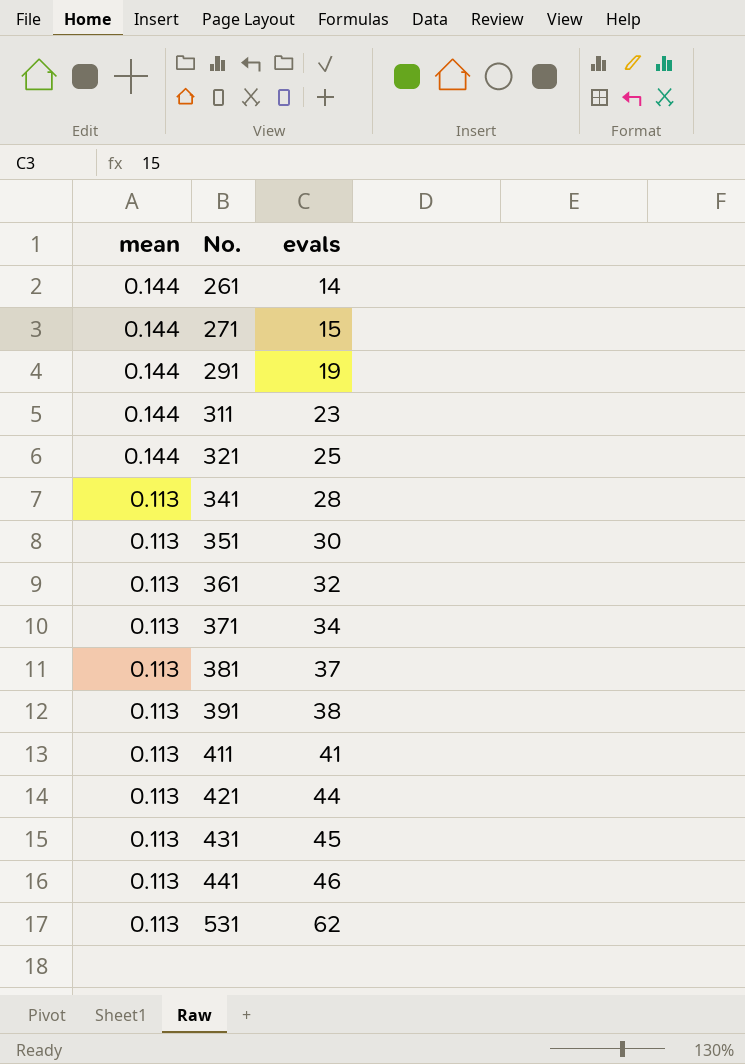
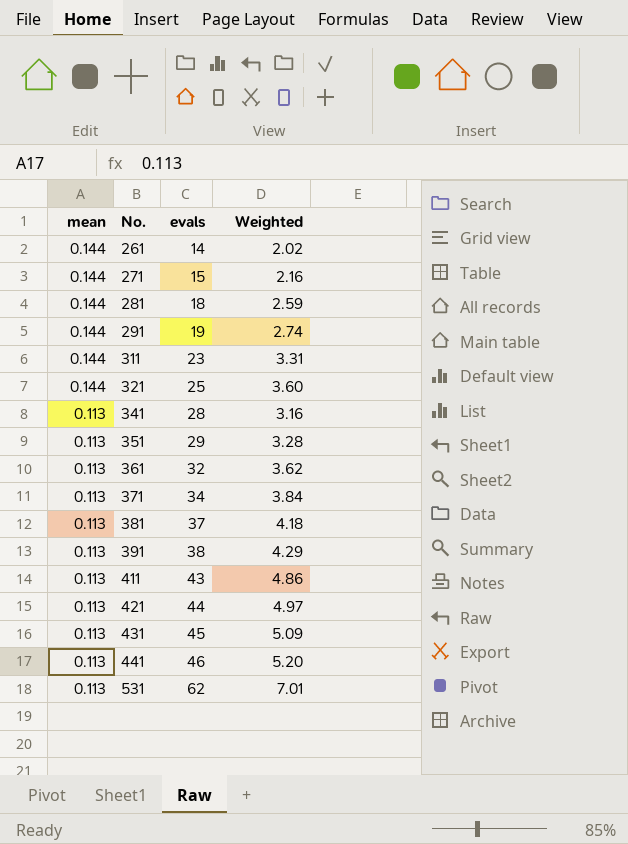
column Weighted | formula: none -> [mean] * [evals]
row 281: none -> 0.144 | 18 | 2.59
351 | evals: 30 -> 29
411 | evals: 41 -> 43

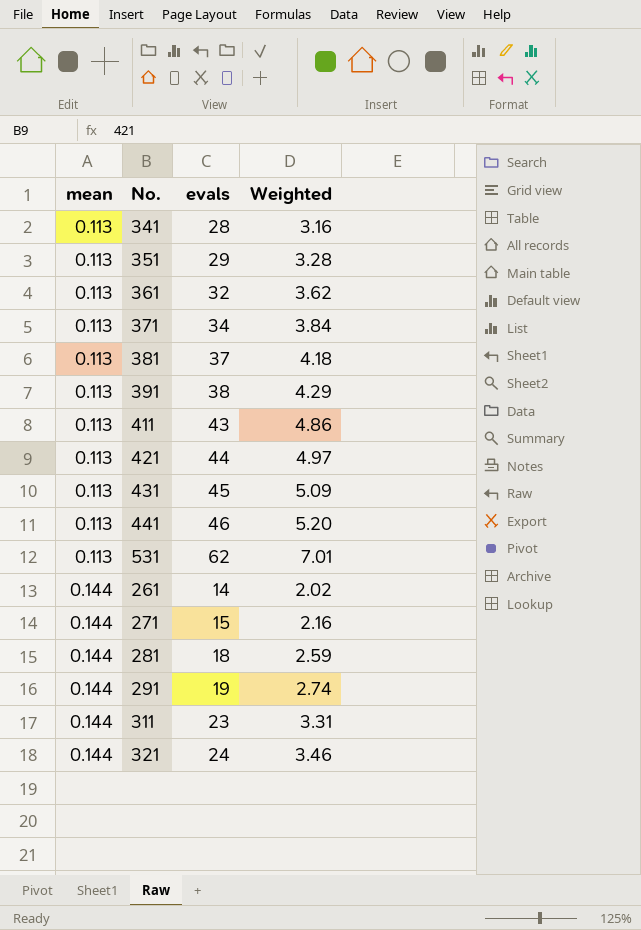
row order: mean descending -> mean ascending
321 | evals: 25 -> 24
321 | Weighted: 3.60 -> 3.46

